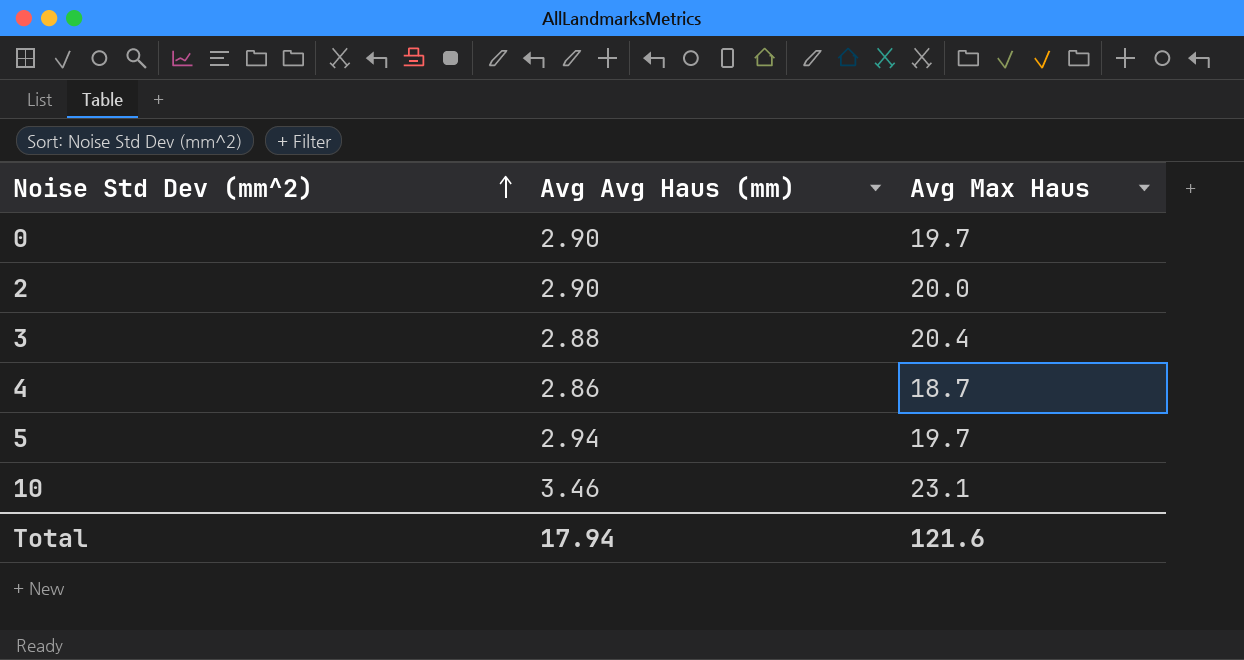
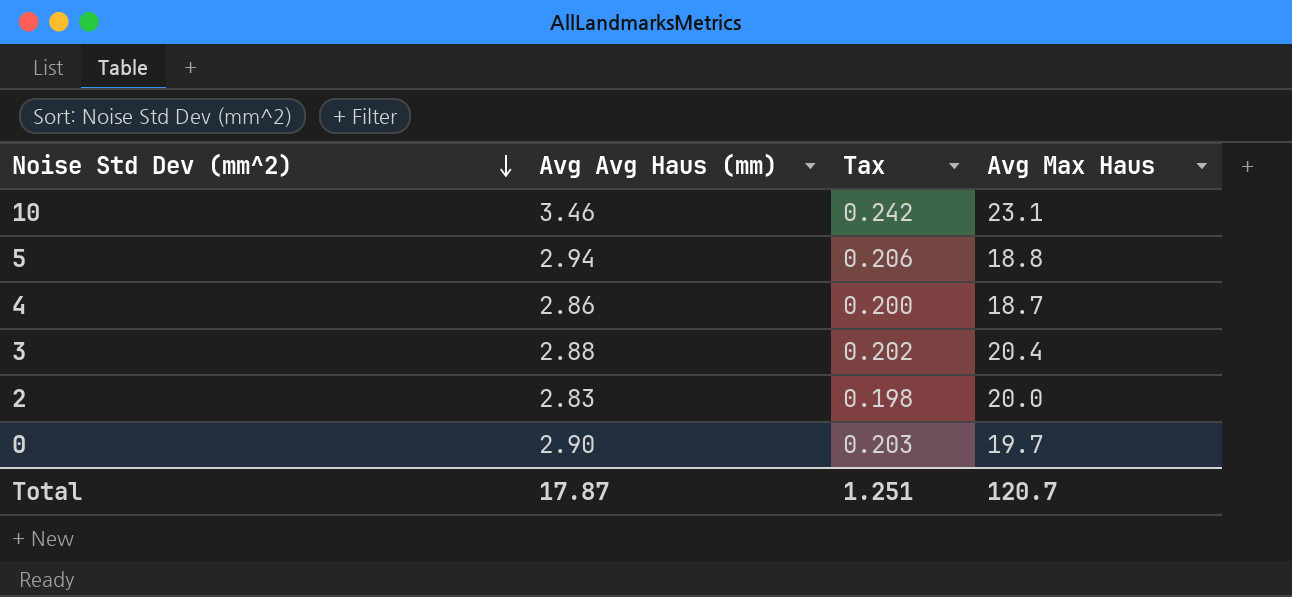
row order: Noise Std Dev (mm^2) ascending -> Noise Std Dev (mm^2) descending
column Tax | formula: none -> [Avg Avg Haus (mm)] * 0.07
5 | Avg Max Haus: 19.7 -> 18.8
2 | Avg Avg Haus (mm): 2.90 -> 2.83
Total | Avg Avg Haus (mm): 17.94 -> 17.87
Total | Avg Max Haus: 121.6 -> 120.7

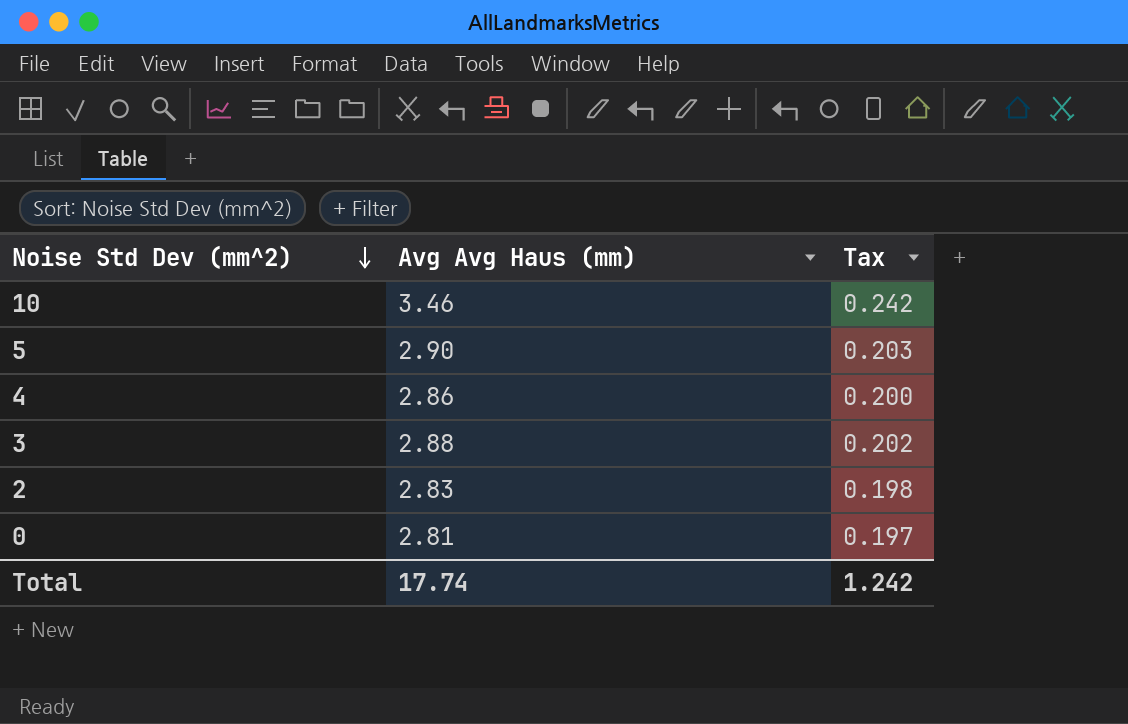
column Avg Max Haus | position: 4 -> none
5 | Avg Avg Haus (mm): 2.94 -> 2.90
5 | Tax: 0.206 -> 0.203
0 | Avg Avg Haus (mm): 2.90 -> 2.81
0 | Tax: 0.203 -> 0.197
Total | Avg Avg Haus (mm): 17.87 -> 17.74
Total | Tax: 1.251 -> 1.242

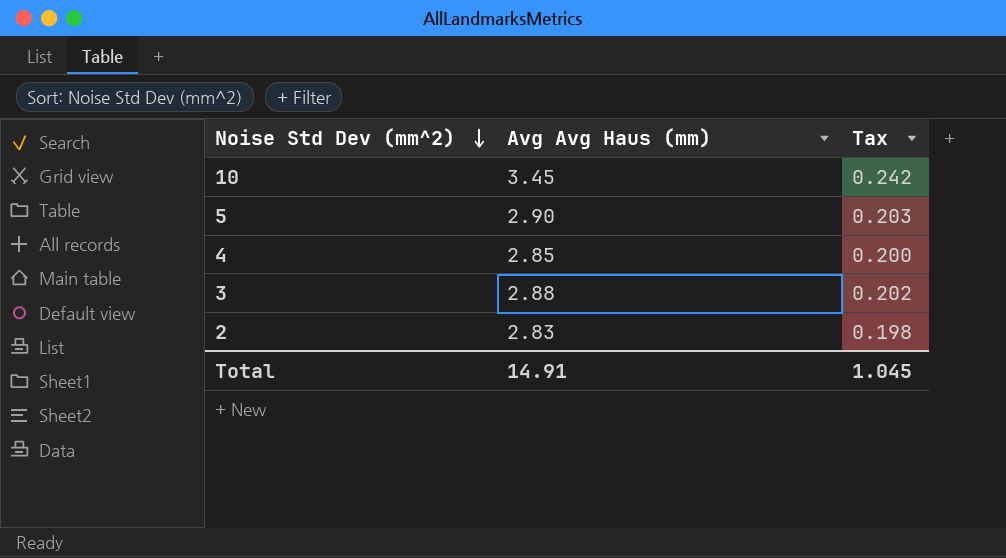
row 0: 2.81 | 0.197 -> none
10 | Avg Avg Haus (mm): 3.46 -> 3.45
4 | Avg Avg Haus (mm): 2.86 -> 2.85
Total | Avg Avg Haus (mm): 17.74 -> 14.91
Total | Tax: 1.242 -> 1.045

